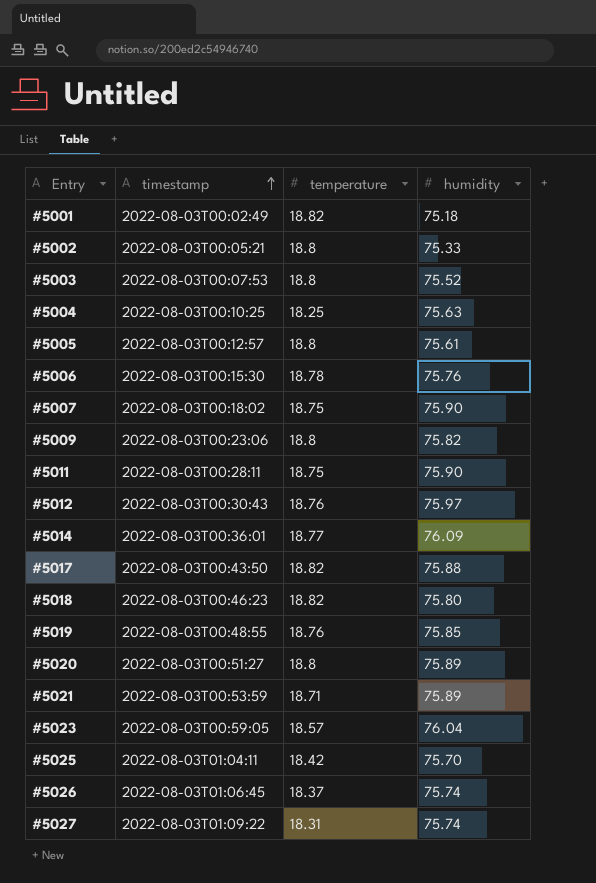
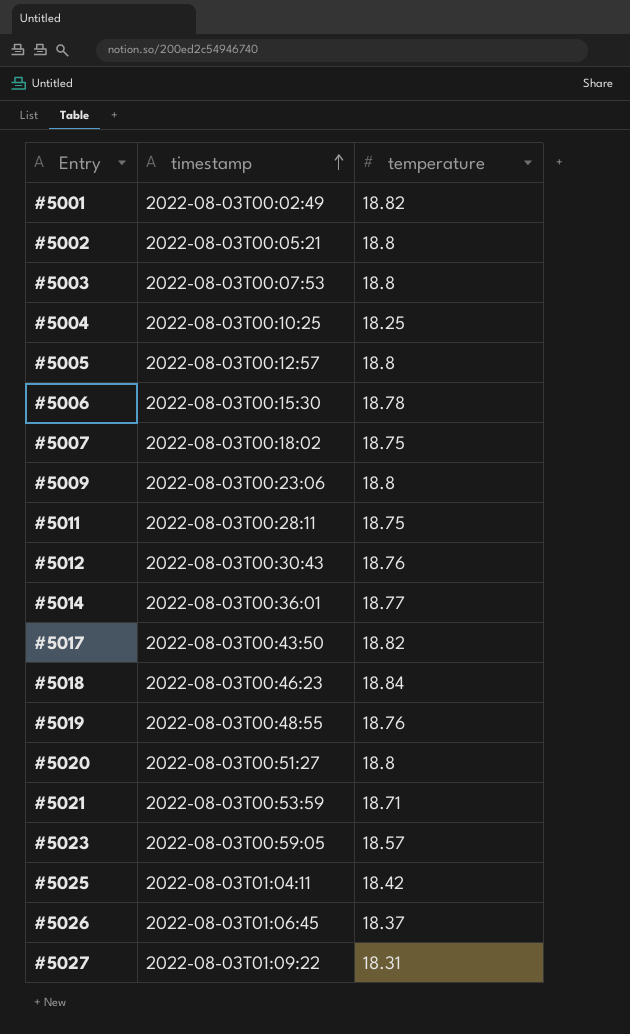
column humidity | position: 4 -> none
#5018 | temperature: 18.82 -> 18.84

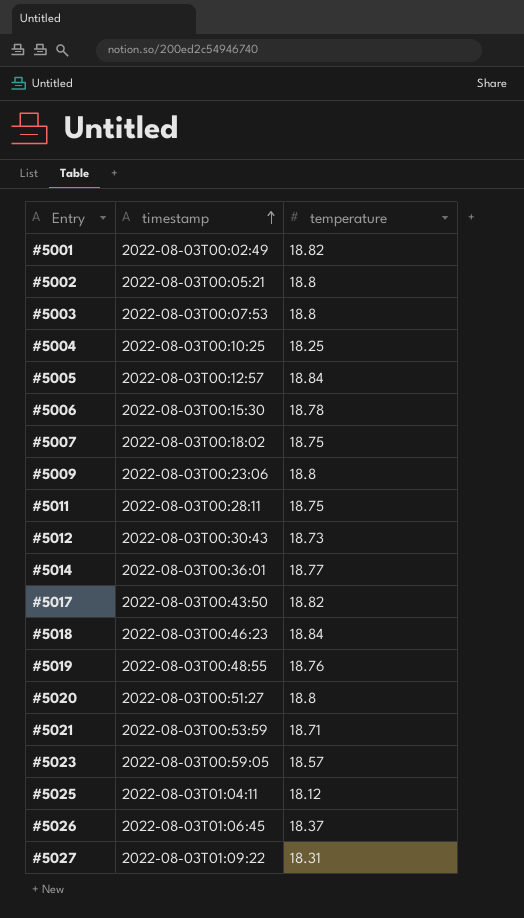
#5005 | temperature: 18.8 -> 18.84
#5012 | temperature: 18.76 -> 18.73
#5025 | temperature: 18.42 -> 18.12

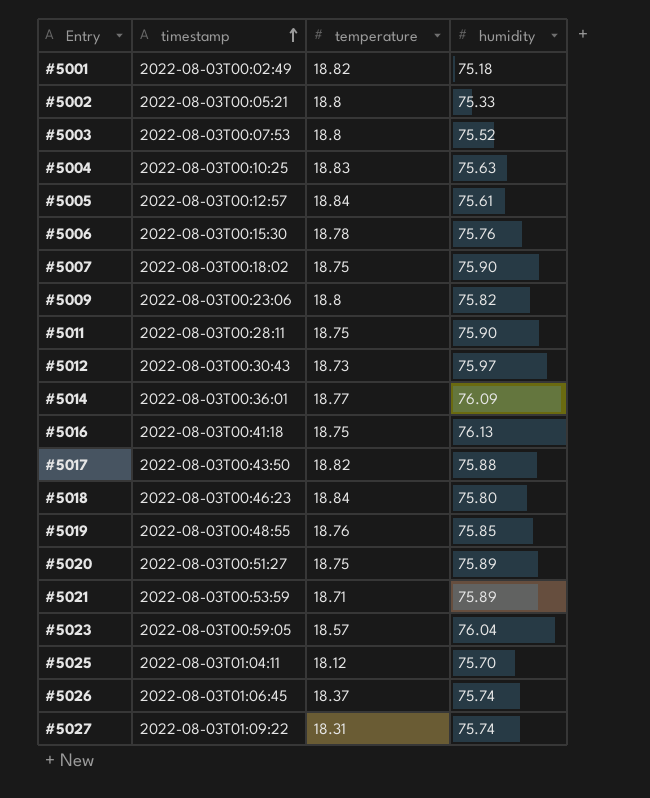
column humidity | position: none -> 4
#5004 | temperature: 18.25 -> 18.83
row #5016: none -> 2022-08-03T00:41:18 | 18.75 | 76.13
#5020 | temperature: 18.8 -> 18.75

